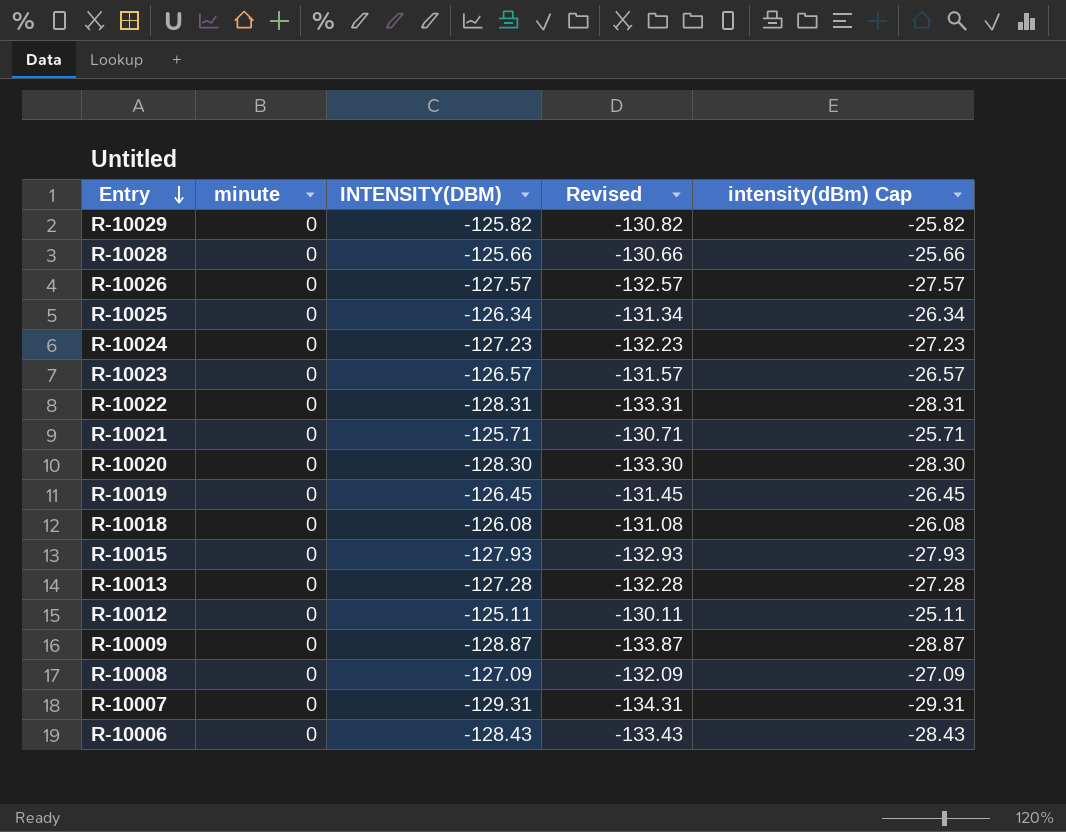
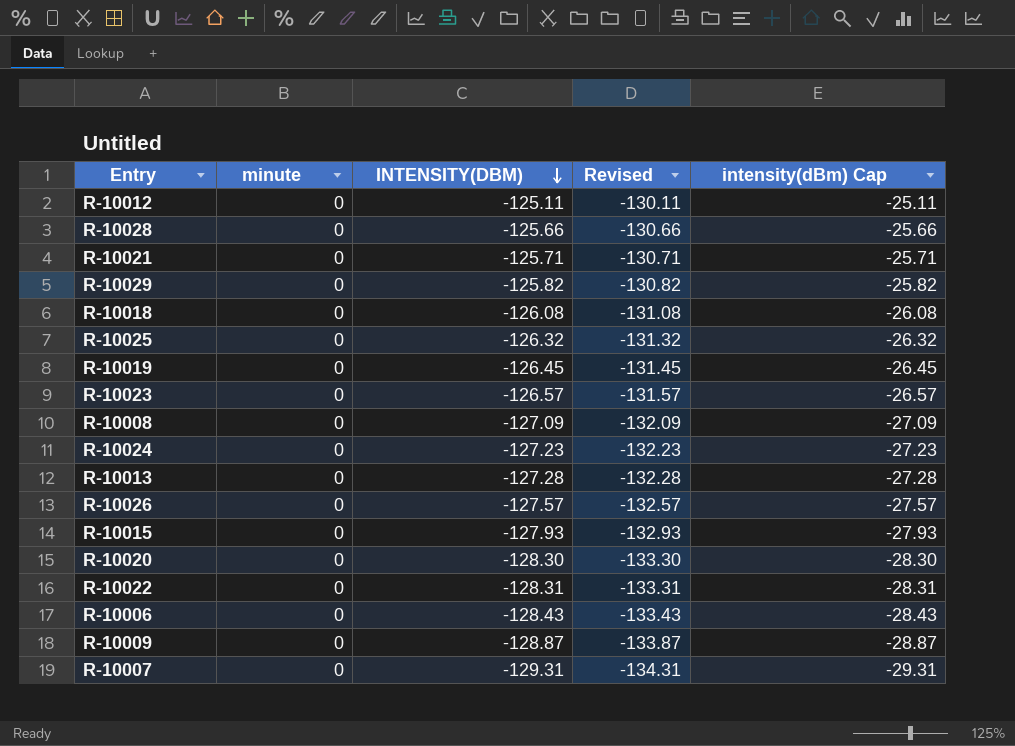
row order: Entry descending -> INTENSITY(DBM) descending
R-10025 | INTENSITY(DBM): -126.34 -> -126.32
R-10025 | Revised: -131.34 -> -131.32
R-10025 | intensity(dBm) Cap: -26.34 -> -26.32

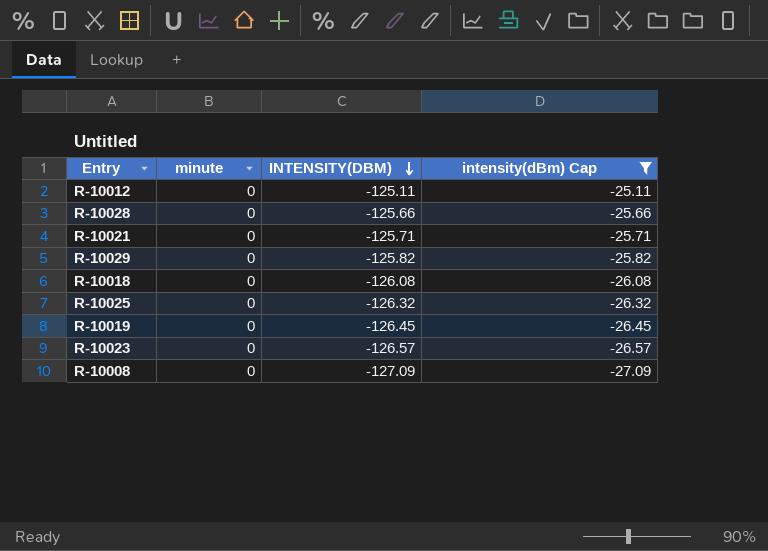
filter: none -> intensity(dBm) Cap >= -27.09
column Revised | formula: [INTENSITY(DBM)] - 5 -> none

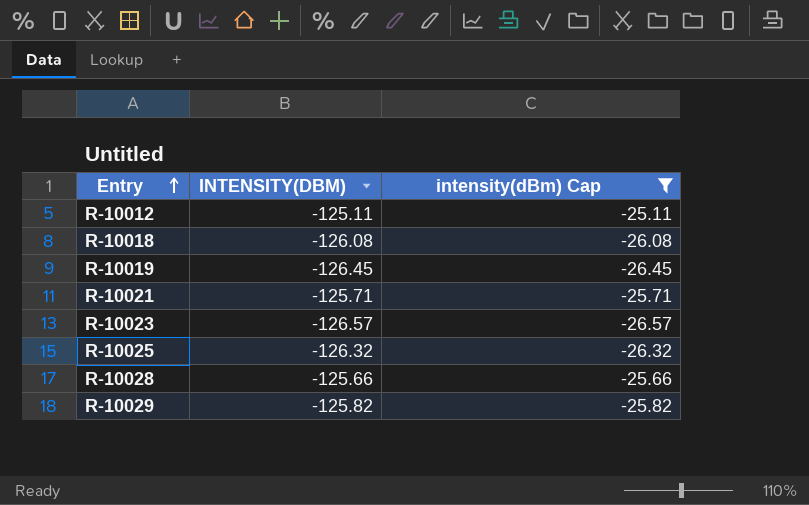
row order: INTENSITY(DBM) descending -> Entry ascending
column minute | position: 2 -> none
row R-10008: 0 | -127.09 | -27.09 -> none

